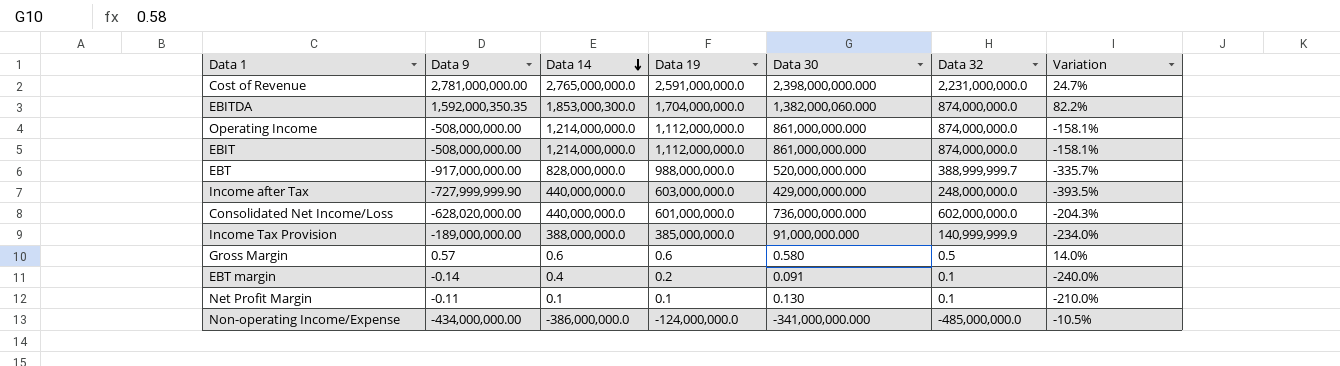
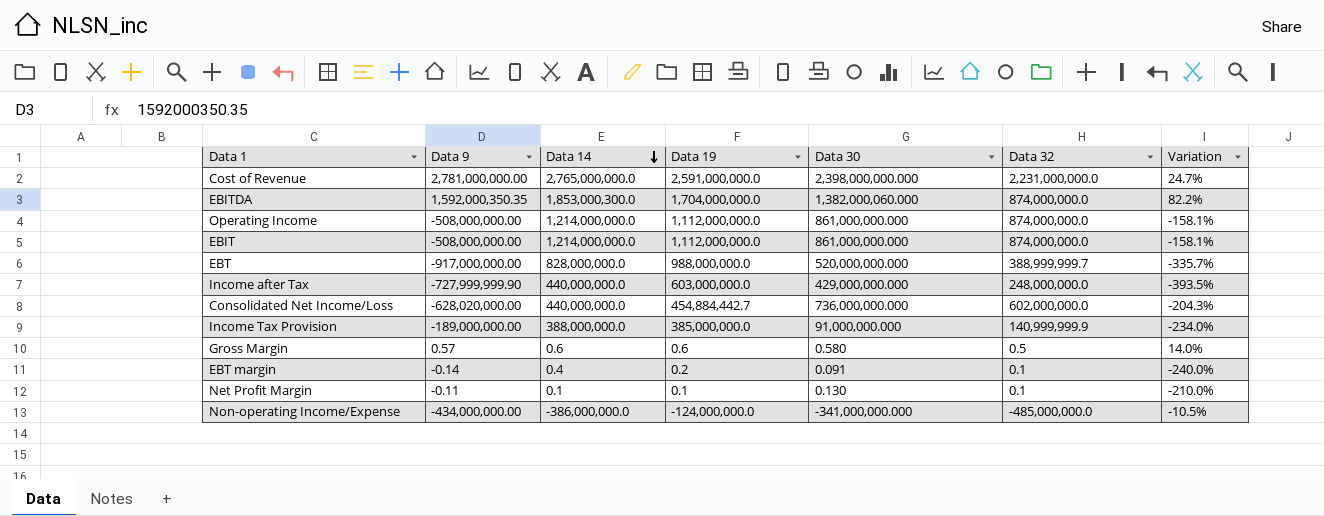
Consolidated Net Income/Loss | Data 19: 601,000,000.0 -> 454,884,442.7

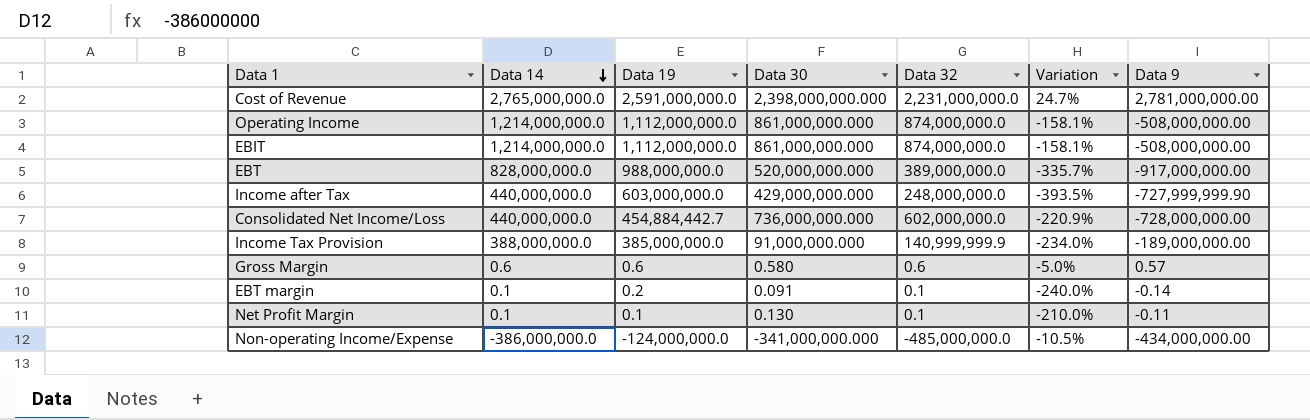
column Data 9 | position: 2 -> 7
row EBITDA: 1,592,000,350.35 | 1,853,000,300.0 | 1,704,000,000.0 | 1,382,000,060.000 | 874,000,000.0 | 82.2% -> none
EBT | Data 32: 388,999,999.7 -> 389,000,000.0
Consolidated Net Income/Loss | Variation: -204.3% -> -220.9%
Consolidated Net Income/Loss | Data 9: -628,020,000.00 -> -728,000,000.00
Gross Margin | Data 32: 0.5 -> 0.6
Gross Margin | Variation: 14.0% -> -5.0%
EBT margin | Data 14: 0.4 -> 0.1

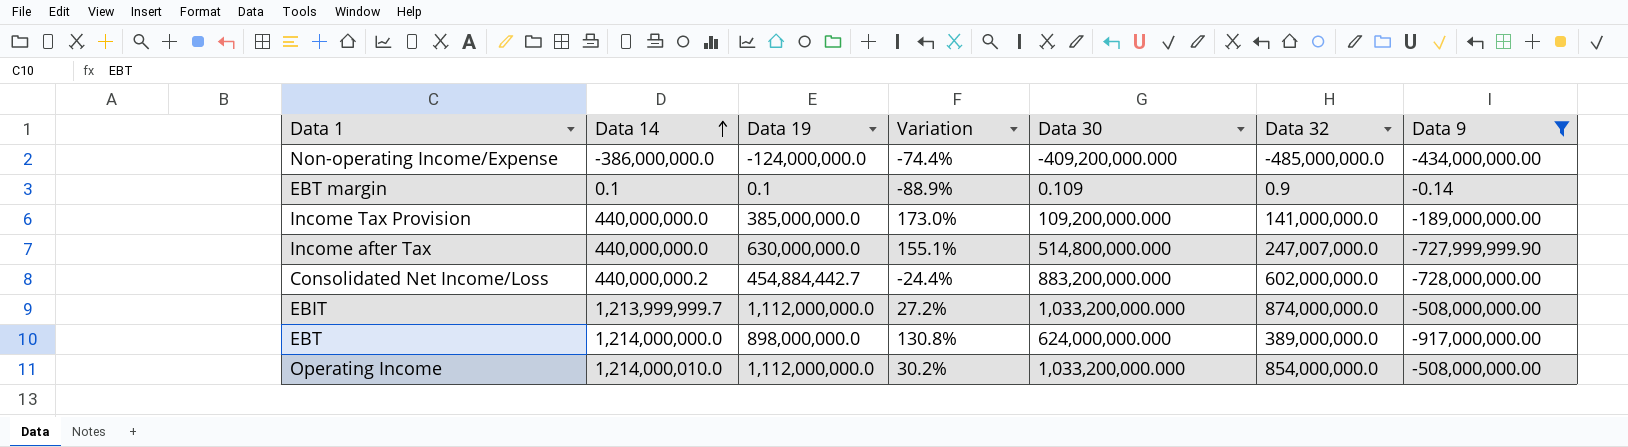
filter: none -> Data 9 <= -0.14
row order: Data 14 descending -> Data 14 ascending
column Variation | formula: ([Data 9] - [Data 32]) / [Data 32] -> ([Data 19] - [Data 32]) / [Data 32]
column Variation | position: 6 -> 4
Non-operating Income/Expense | Data 30: -341,000,000.000 -> -409,200,000.000
EBT margin | Data 19: 0.2 -> 0.1
EBT margin | Data 30: 0.091 -> 0.109
EBT margin | Data 32: 0.1 -> 0.9
Income Tax Provision | Data 14: 388,000,000.0 -> 440,000,000.0
Income Tax Provision | Data 30: 91,000,000.000 -> 109,200,000.000
Income Tax Provision | Data 32: 140,999,999.9 -> 141,000,000.0
Income after Tax | Data 19: 603,000,000.0 -> 630,000,000.0
Income after Tax | Data 30: 429,000,000.000 -> 514,800,000.000
Income after Tax | Data 32: 248,000,000.0 -> 247,007,000.0
Consolidated Net Income/Loss | Data 14: 440,000,000.0 -> 440,000,000.2
Consolidated Net Income/Loss | Data 30: 736,000,000.000 -> 883,200,000.000
EBIT | Data 14: 1,214,000,000.0 -> 1,213,999,999.7
EBIT | Data 30: 861,000,000.000 -> 1,033,200,000.000
EBT | Data 14: 828,000,000.0 -> 1,214,000,000.0
EBT | Data 19: 988,000,000.0 -> 898,000,000.0
EBT | Data 30: 520,000,000.000 -> 624,000,000.000
Operating Income | Data 14: 1,214,000,000.0 -> 1,214,000,010.0
Operating Income | Data 30: 861,000,000.000 -> 1,033,200,000.000
Operating Income | Data 32: 874,000,000.0 -> 854,000,000.0

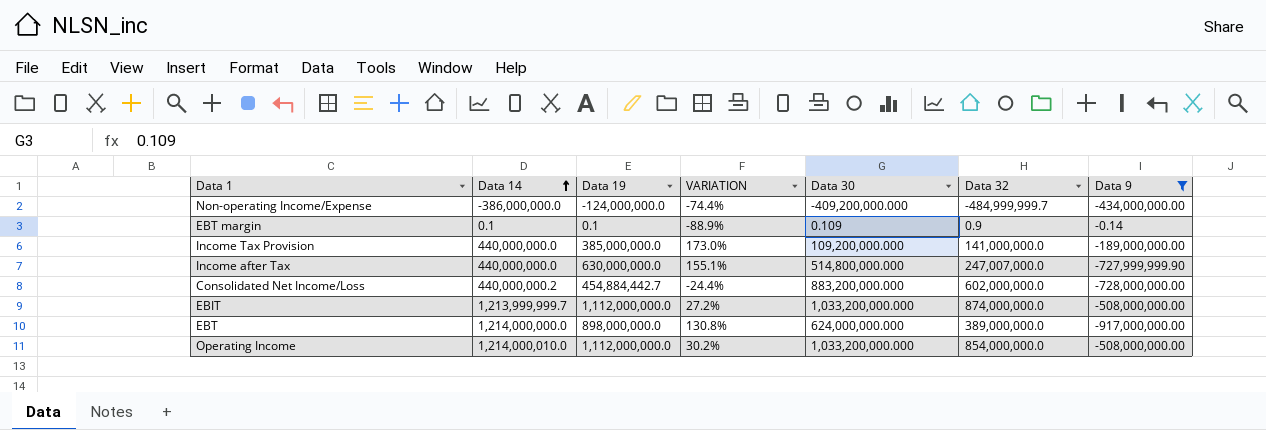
column name: Variation -> VARIATION
Non-operating Income/Expense | Data 32: -485,000,000.0 -> -484,999,999.7

